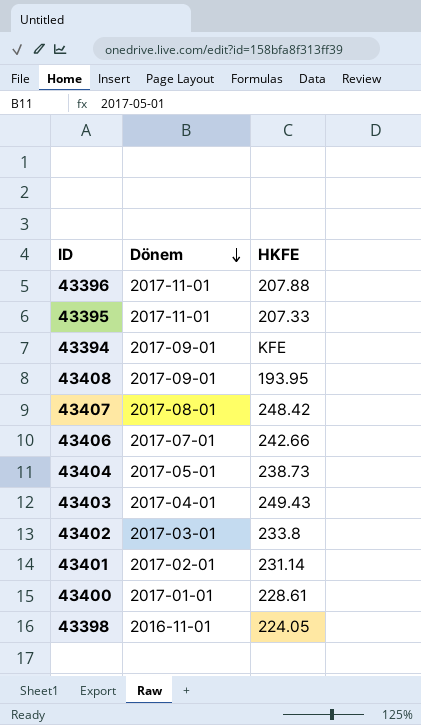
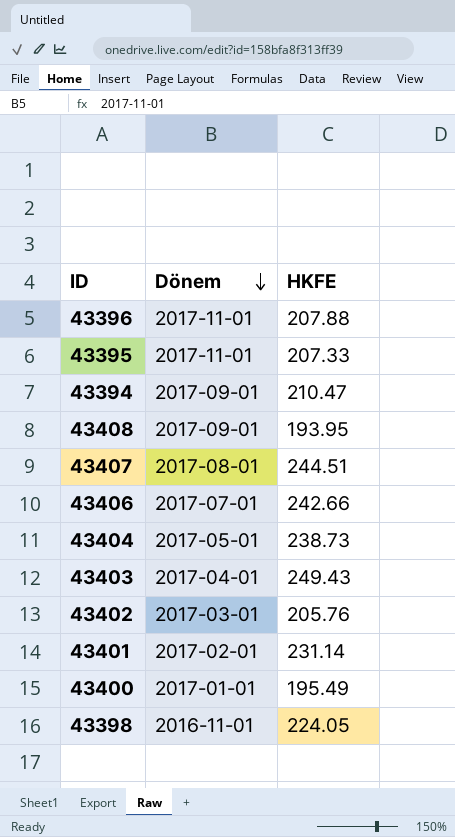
43394 | HKFE: KFE -> 210.47
43407 | HKFE: 248.42 -> 244.51
43402 | HKFE: 233.8 -> 205.76
43400 | HKFE: 228.61 -> 195.49

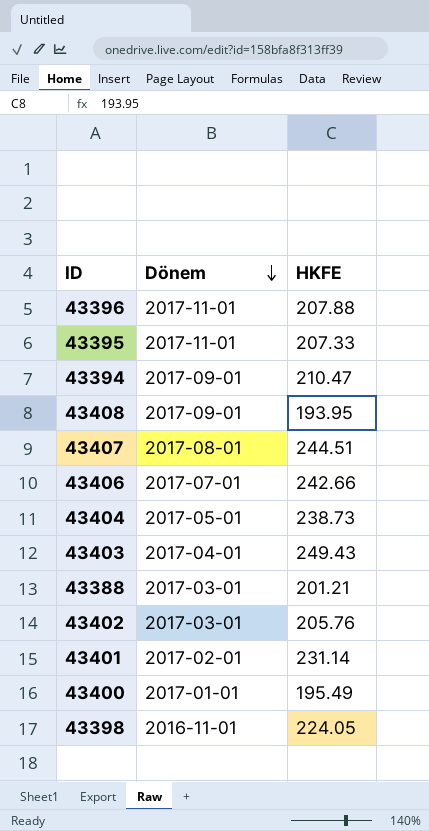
row 43388: none -> 2017-03-01 | 201.21

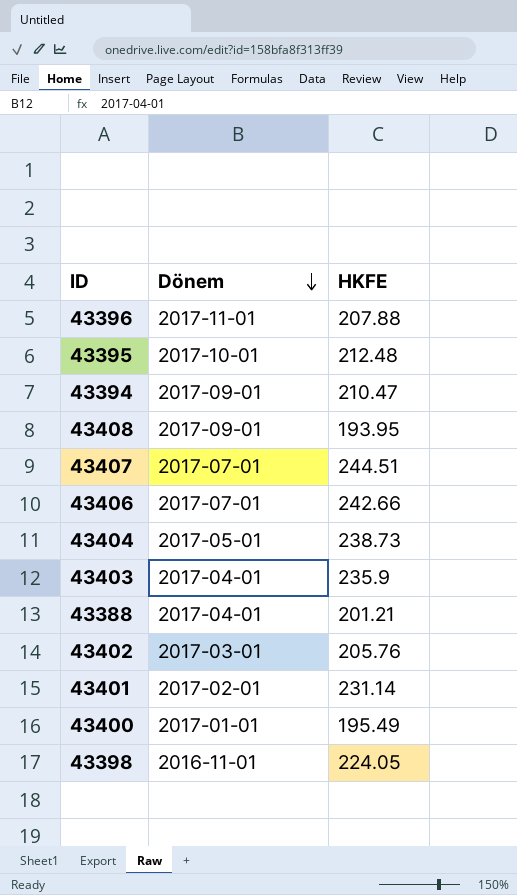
43395 | Dönem: 2017-11-01 -> 2017-10-01
43395 | HKFE: 207.33 -> 212.48
43407 | Dönem: 2017-08-01 -> 2017-07-01
43403 | HKFE: 249.43 -> 235.9
43388 | Dönem: 2017-03-01 -> 2017-04-01

